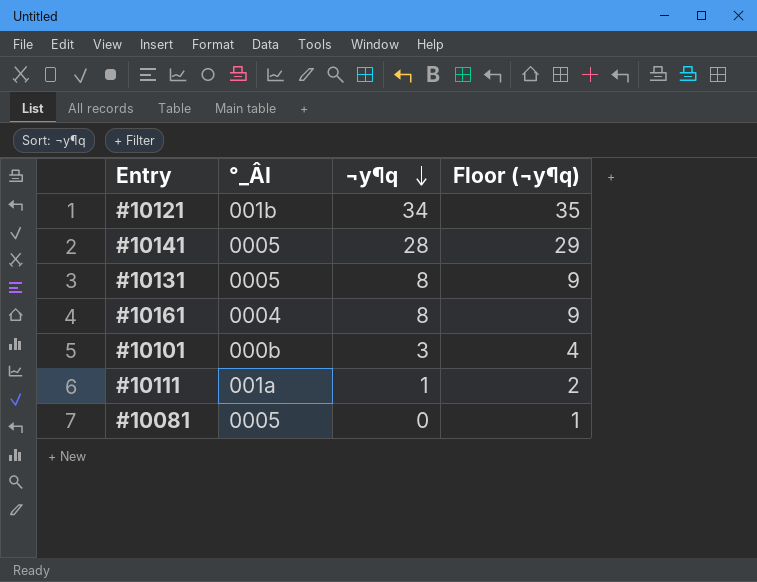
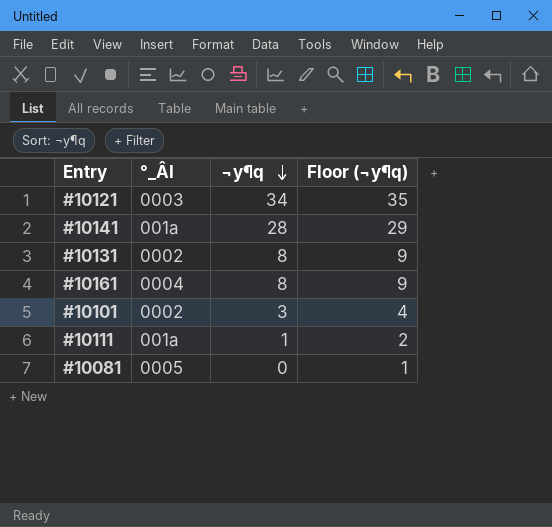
#10121 | °_ÂI: 001b -> 0003
#10141 | °_ÂI: 0005 -> 001a
#10131 | °_ÂI: 0005 -> 0002
#10101 | °_ÂI: 000b -> 0002

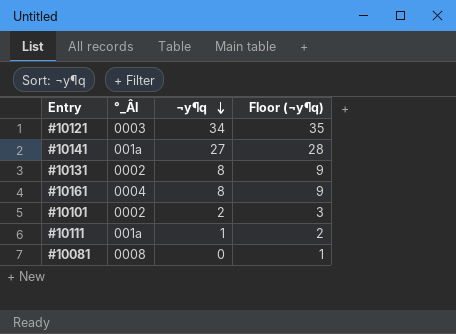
#10141 | ¬y¶q: 28 -> 27
#10141 | Floor (¬y¶q): 29 -> 28
#10101 | ¬y¶q: 3 -> 2
#10101 | Floor (¬y¶q): 4 -> 3
#10081 | °_ÂI: 0005 -> 0008

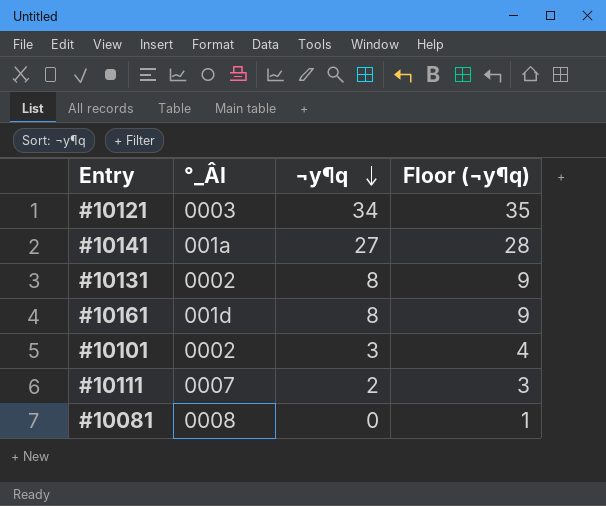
#10161 | °_ÂI: 0004 -> 001d
#10101 | ¬y¶q: 2 -> 3
#10101 | Floor (¬y¶q): 3 -> 4
#10111 | °_ÂI: 001a -> 0007
#10111 | ¬y¶q: 1 -> 2
#10111 | Floor (¬y¶q): 2 -> 3

